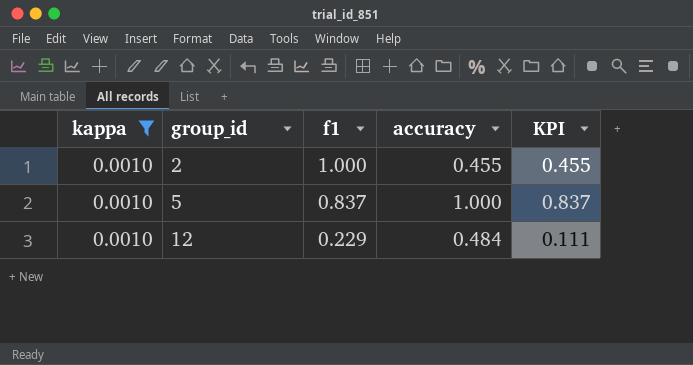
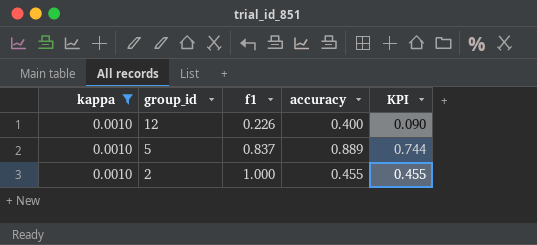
row order: group_id ascending -> group_id descending
12 | f1: 0.229 -> 0.226
12 | accuracy: 0.484 -> 0.400
12 | KPI: 0.111 -> 0.090
5 | accuracy: 1.000 -> 0.889
5 | KPI: 0.837 -> 0.744

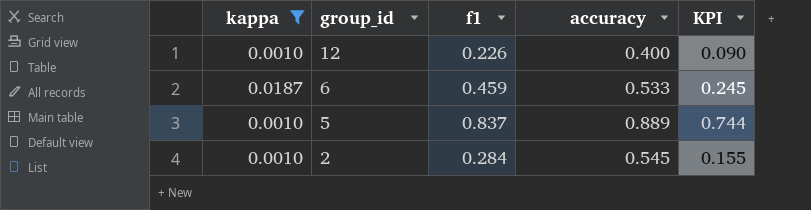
row 6: none -> 0.0187 | 0.459 | 0.533 | 0.245
2 | f1: 1.000 -> 0.284
2 | accuracy: 0.455 -> 0.545
2 | KPI: 0.455 -> 0.155

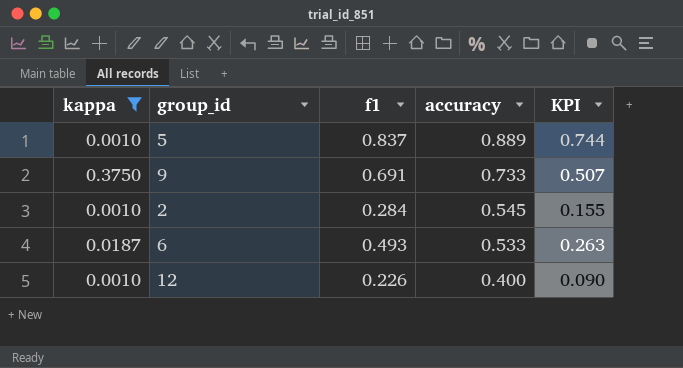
row order: group_id descending -> accuracy descending
row 9: none -> 0.3750 | 0.691 | 0.733 | 0.507
6 | f1: 0.459 -> 0.493
6 | KPI: 0.245 -> 0.263

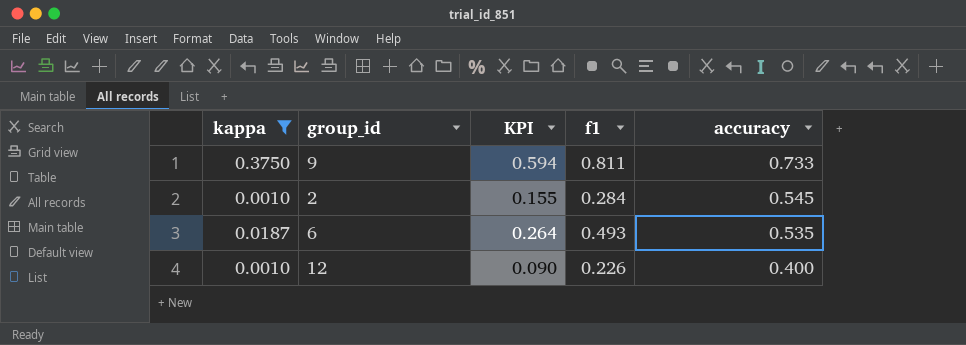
column KPI | position: 5 -> 3
row 5: 0.0010 | 0.837 | 0.889 | 0.744 -> none
9 | KPI: 0.507 -> 0.594
9 | f1: 0.691 -> 0.811
6 | KPI: 0.263 -> 0.264
6 | accuracy: 0.533 -> 0.535

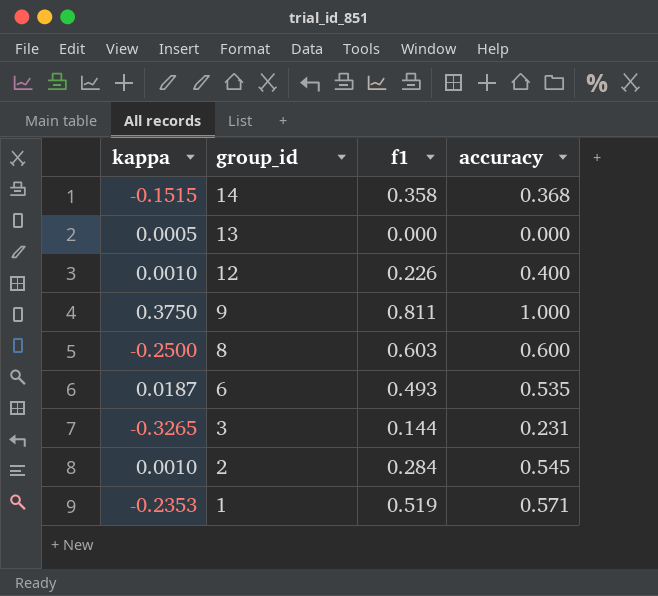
filter: kappa >= 0.0010 -> none
row order: accuracy descending -> group_id descending
column KPI | formula: [f1] * [accuracy] -> none
9 | accuracy: 0.733 -> 1.000

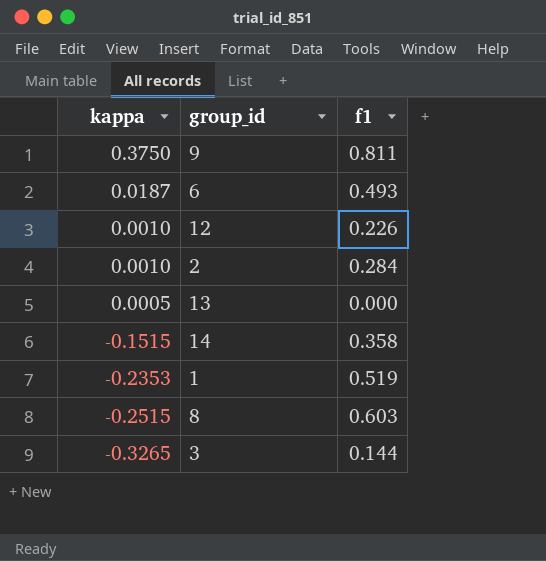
row order: group_id descending -> kappa descending
column accuracy | position: 4 -> none
8 | kappa: -0.2500 -> -0.2515

